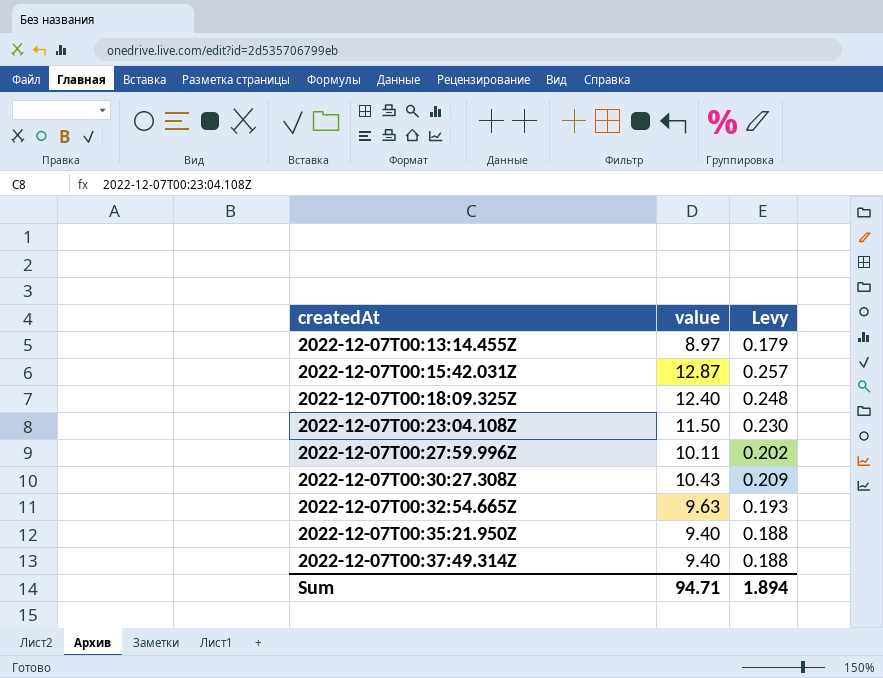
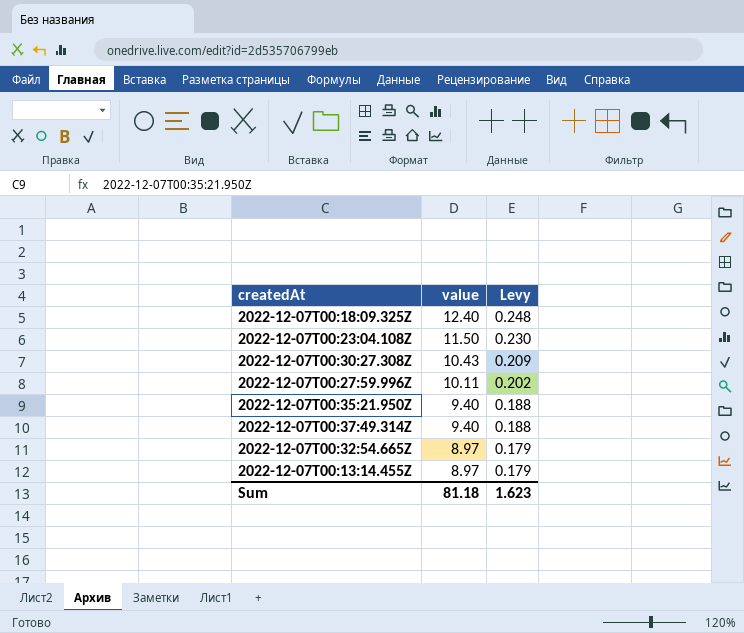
row order: createdAt ascending -> value descending
row 2022-12-07T00:15:42.031Z: 12.87 | 0.257 -> none
2022-12-07T00:32:54.665Z | value: 9.63 -> 8.97
2022-12-07T00:32:54.665Z | Levy: 0.193 -> 0.179
Sum | value: 94.71 -> 81.18
Sum | Levy: 1.894 -> 1.623

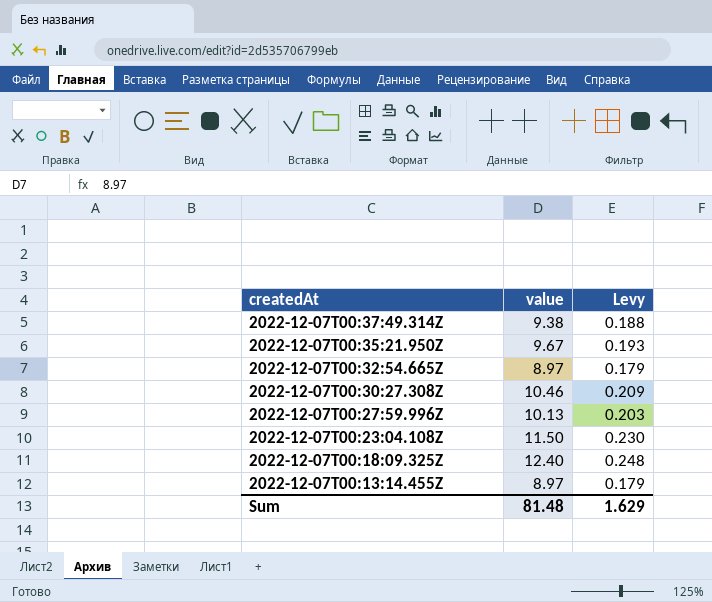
row order: value descending -> createdAt descending
2022-12-07T00:37:49.314Z | value: 9.40 -> 9.38
2022-12-07T00:35:21.950Z | value: 9.40 -> 9.67
2022-12-07T00:35:21.950Z | Levy: 0.188 -> 0.193
2022-12-07T00:30:27.308Z | value: 10.43 -> 10.46
2022-12-07T00:27:59.996Z | value: 10.11 -> 10.13
2022-12-07T00:27:59.996Z | Levy: 0.202 -> 0.203
Sum | value: 81.18 -> 81.48
Sum | Levy: 1.623 -> 1.629

